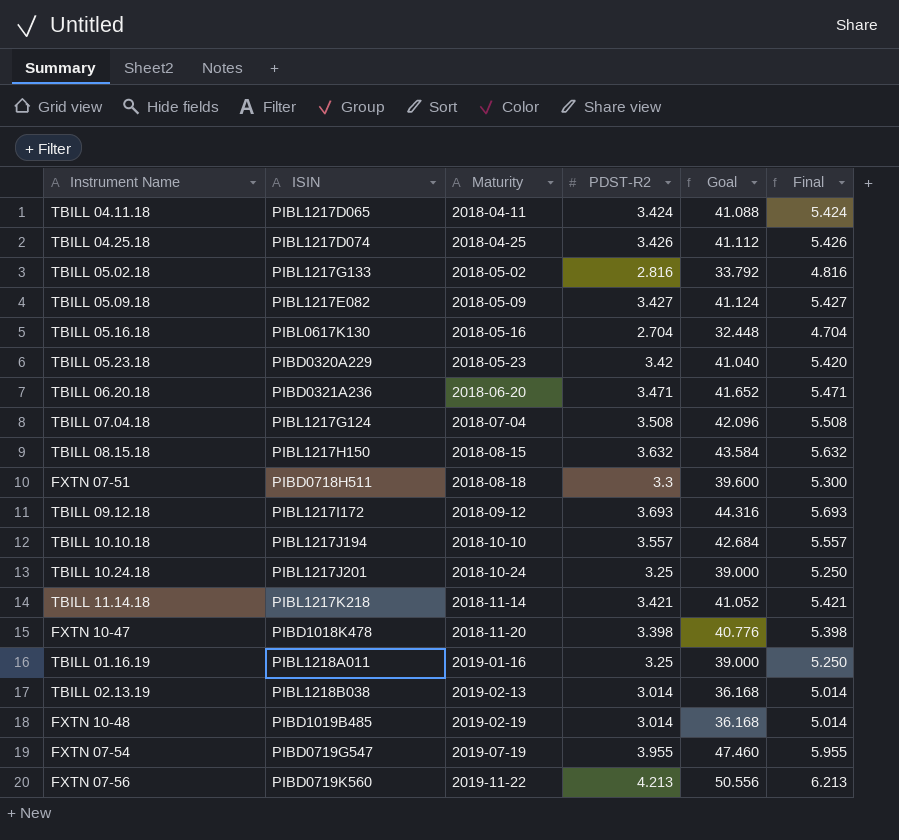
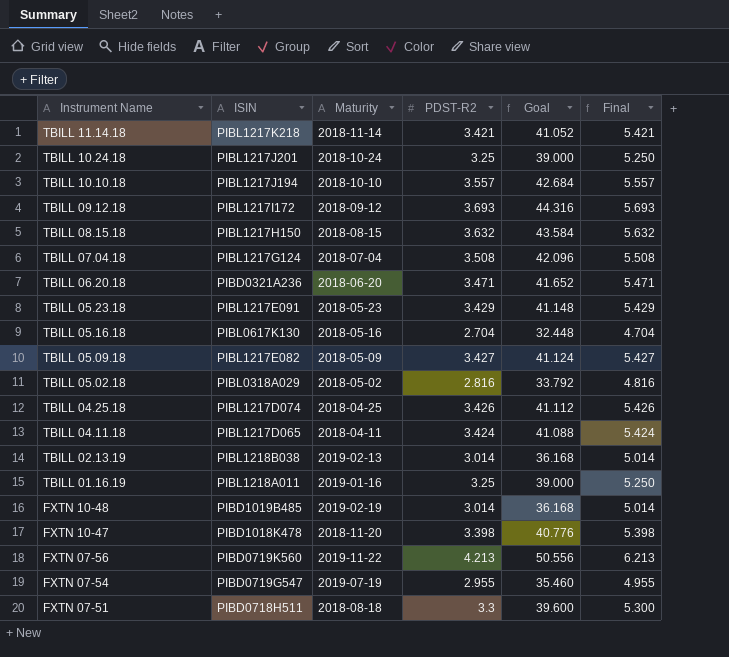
row order: Maturity ascending -> Instrument Name descending
TBILL 05.23.18 | ISIN: PIBD0320A229 -> PIBL1217E091
TBILL 05.23.18 | PDST-R2: 3.42 -> 3.429
TBILL 05.23.18 | Goal: 41.040 -> 41.148
TBILL 05.23.18 | Final: 5.420 -> 5.429
TBILL 05.02.18 | ISIN: PIBL1217G133 -> PIBL0318A029
FXTN 07-54 | PDST-R2: 3.955 -> 2.955
FXTN 07-54 | Goal: 47.460 -> 35.460
FXTN 07-54 | Final: 5.955 -> 4.955

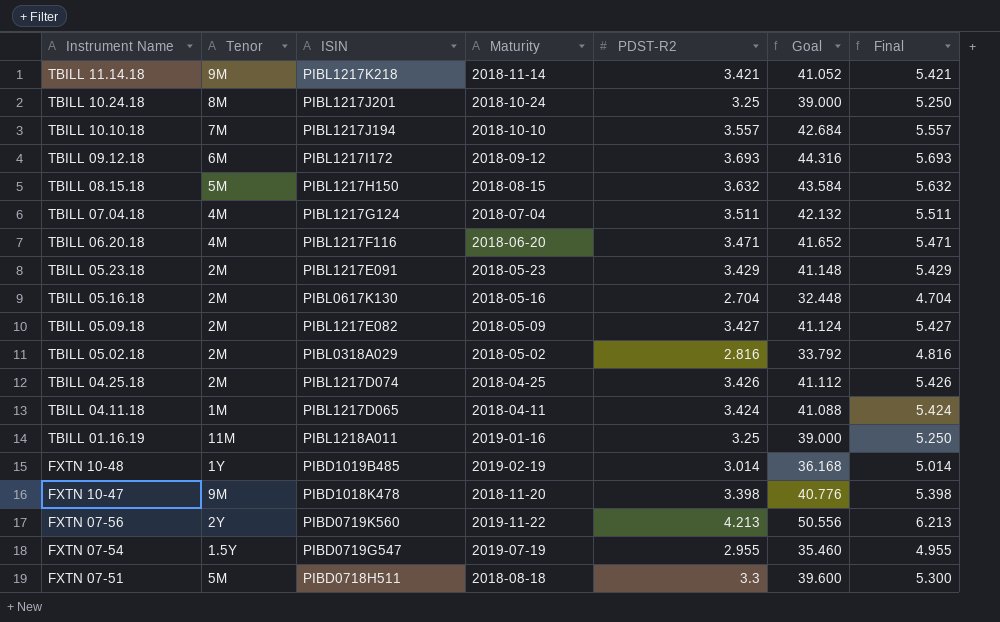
column Tenor | position: none -> 2
row TBILL 02.13.19: PIBL1218B038 | 2019-02-13 | 3.014 | 36.168 | 5.014 -> none
TBILL 07.04.18 | PDST-R2: 3.508 -> 3.511
TBILL 07.04.18 | Goal: 42.096 -> 42.132
TBILL 07.04.18 | Final: 5.508 -> 5.511
TBILL 06.20.18 | ISIN: PIBD0321A236 -> PIBL1217F116

